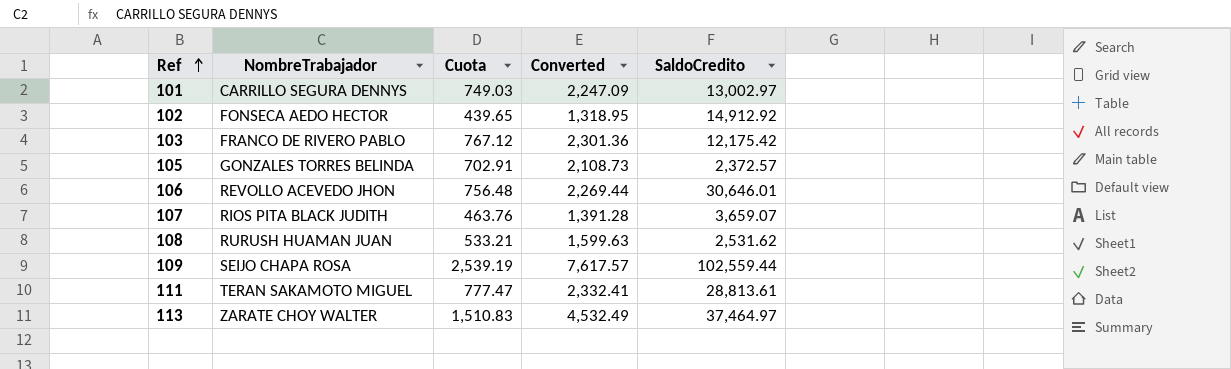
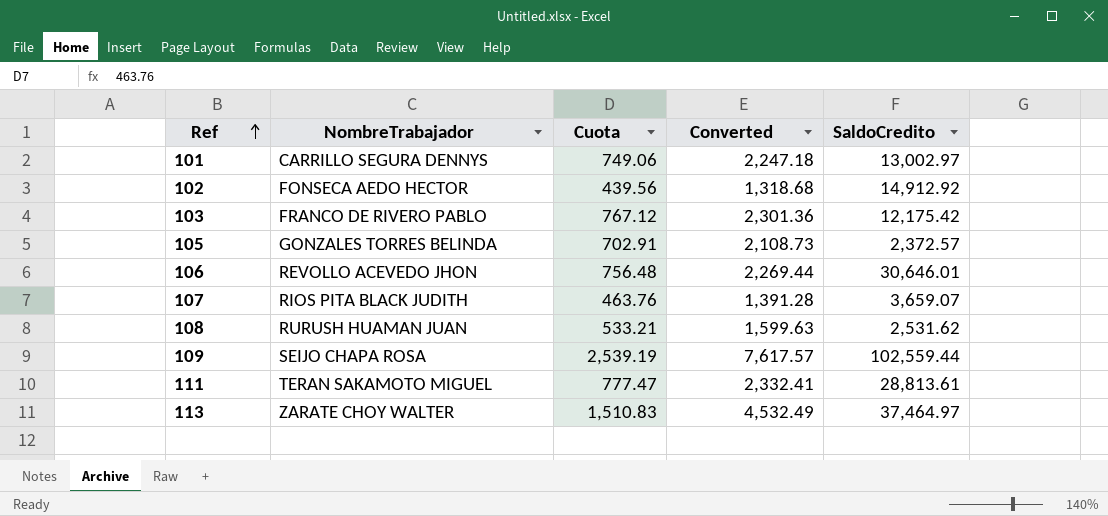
101 | Cuota: 749.03 -> 749.06
101 | Converted: 2,247.09 -> 2,247.18
102 | Cuota: 439.65 -> 439.56
102 | Converted: 1,318.95 -> 1,318.68

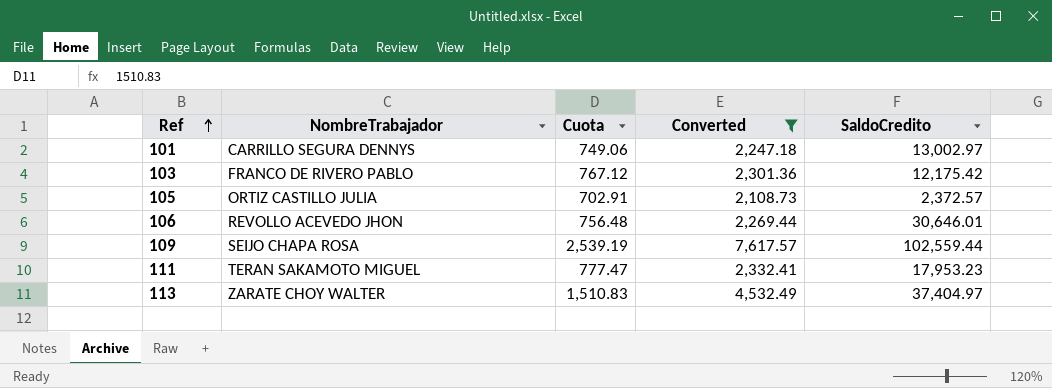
filter: none -> Converted >= 2,108.73
105 | NombreTrabajador: GONZALES TORRES BELINDA -> ORTIZ CASTILLO JULIA
111 | SaldoCredito: 28,813.61 -> 17,953.23
113 | SaldoCredito: 37,464.97 -> 37,404.97

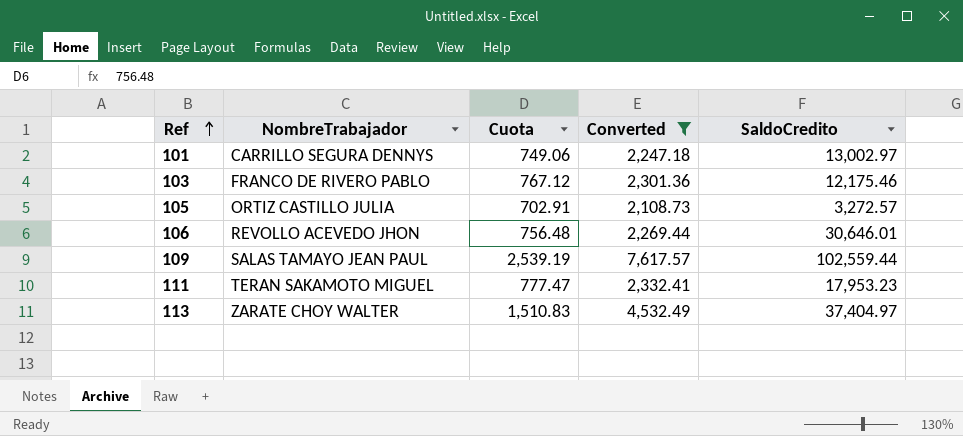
103 | SaldoCredito: 12,175.42 -> 12,175.46
105 | SaldoCredito: 2,372.57 -> 3,272.57
109 | NombreTrabajador: SEIJO CHAPA ROSA -> SALAS TAMAYO JEAN PAUL

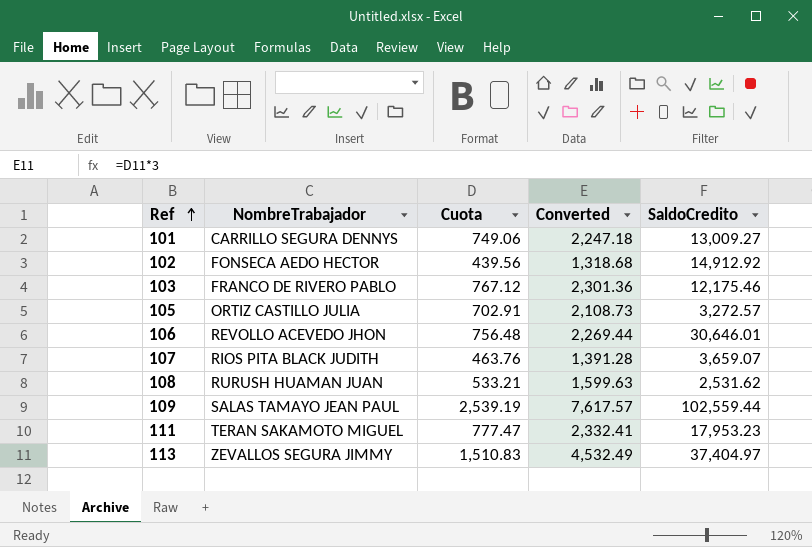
filter: Converted >= 2,108.73 -> none
101 | SaldoCredito: 13,002.97 -> 13,009.27
113 | NombreTrabajador: ZARATE CHOY WALTER -> ZEVALLOS SEGURA JIMMY

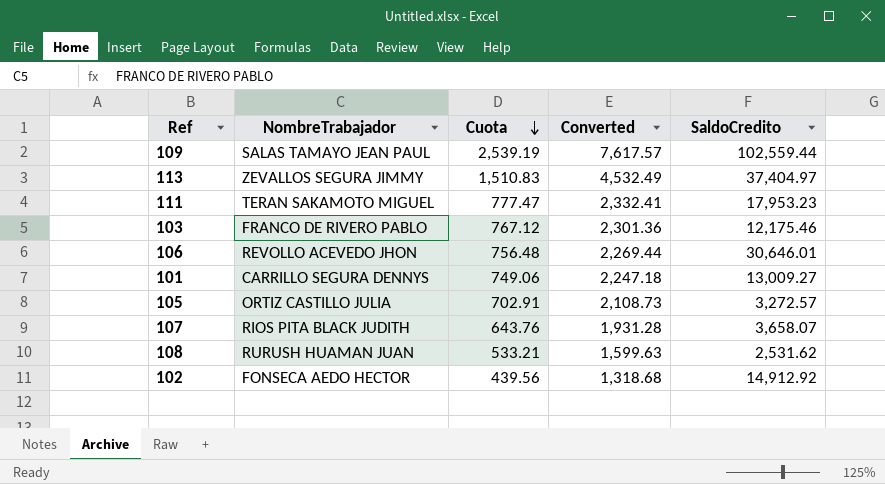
row order: Ref ascending -> Cuota descending
107 | Cuota: 463.76 -> 643.76
107 | Converted: 1,391.28 -> 1,931.28
107 | SaldoCredito: 3,659.07 -> 3,658.07

